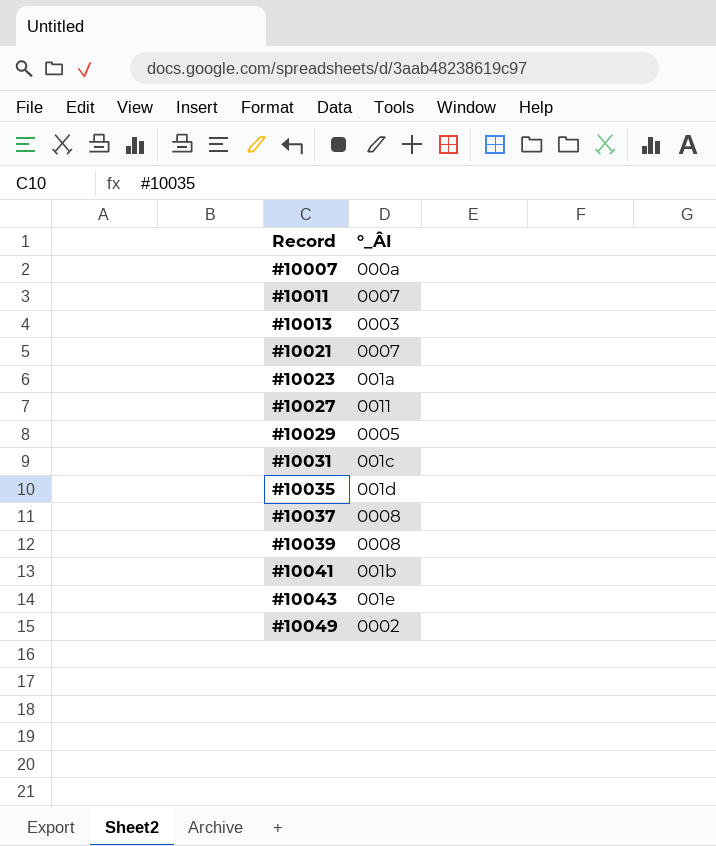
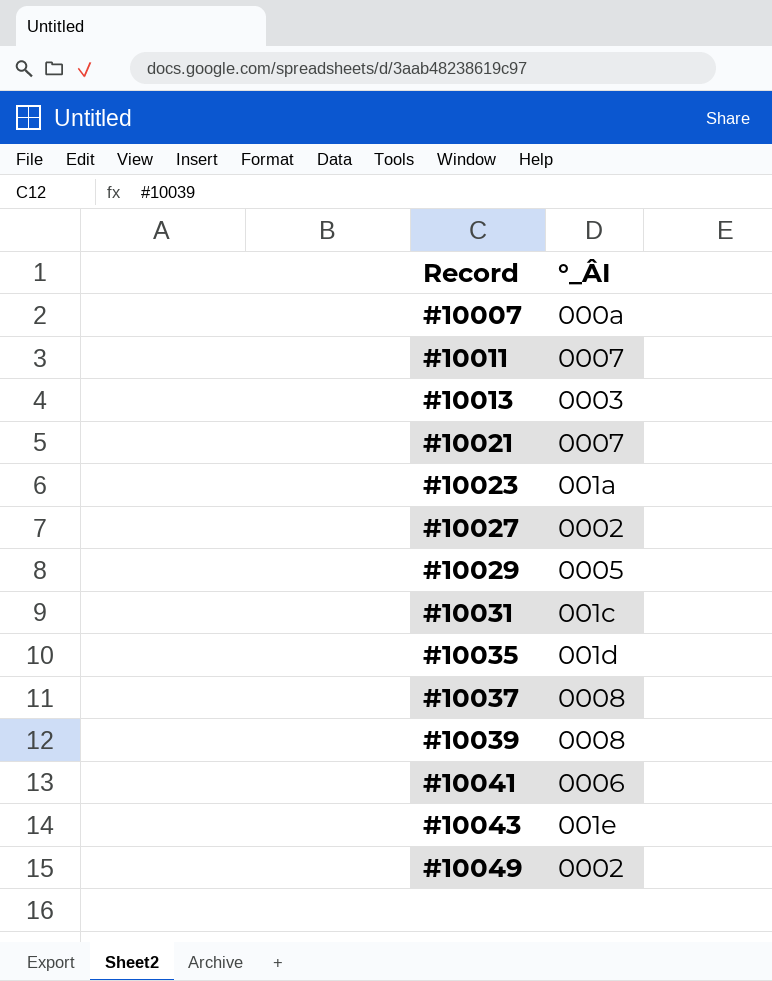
#10027 | °_ÂI: 0011 -> 0002
#10041 | °_ÂI: 001b -> 0006

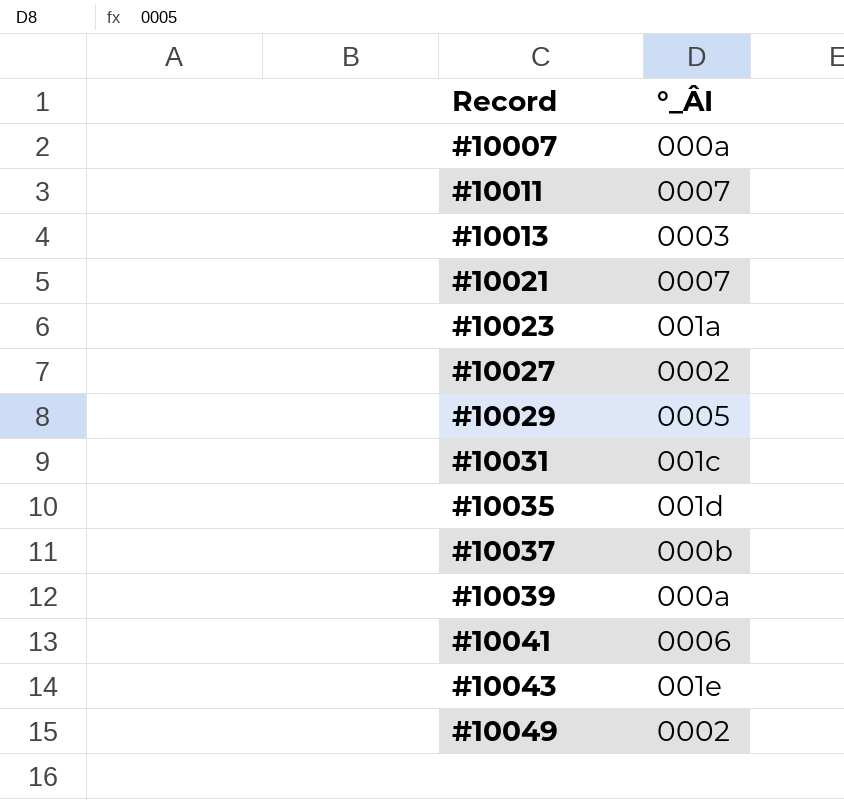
#10037 | °_ÂI: 0008 -> 000b
#10039 | °_ÂI: 0008 -> 000a

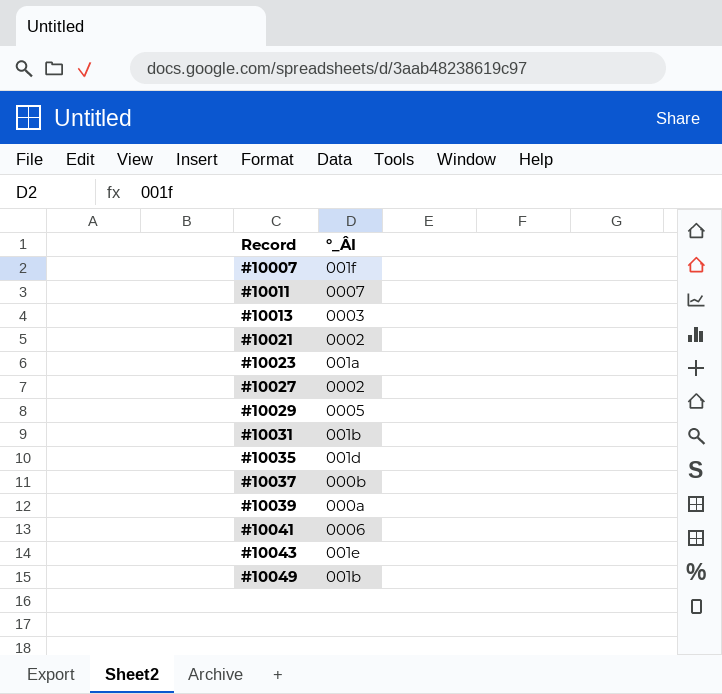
#10007 | °_ÂI: 000a -> 001f
#10021 | °_ÂI: 0007 -> 0002
#10031 | °_ÂI: 001c -> 001b
#10049 | °_ÂI: 0002 -> 001b

